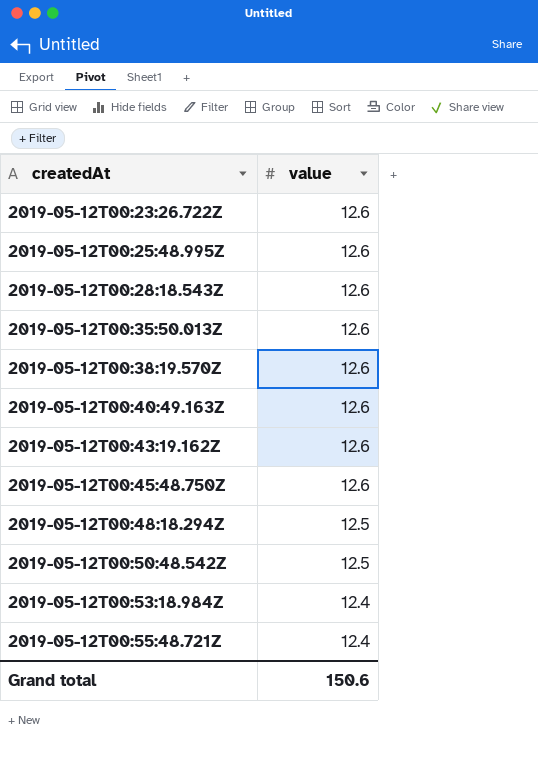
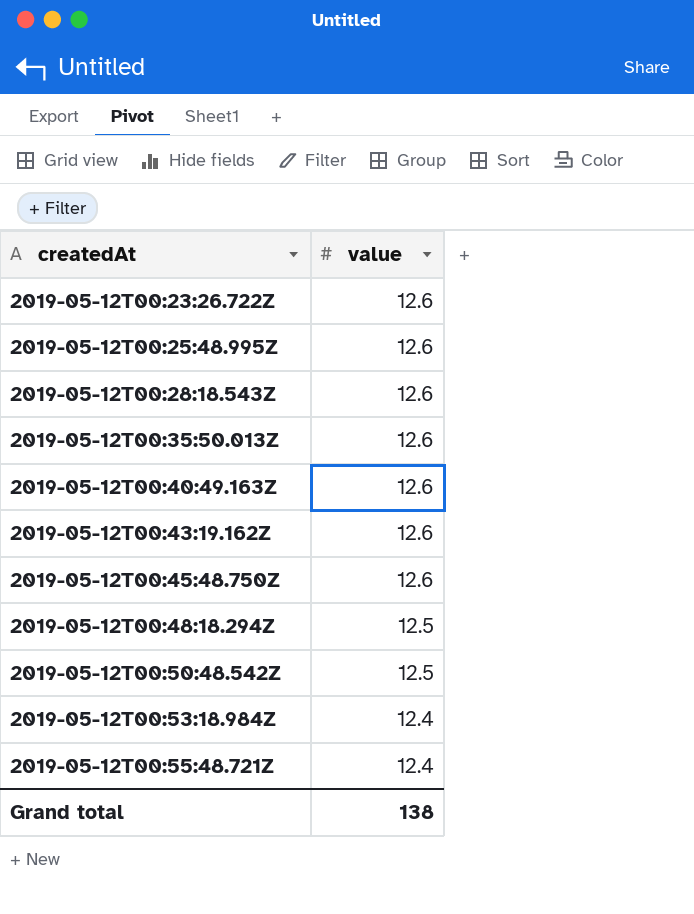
row 2019-05-12T00:38:19.570Z: 12.6 -> none
Grand total | value: 150.6 -> 138

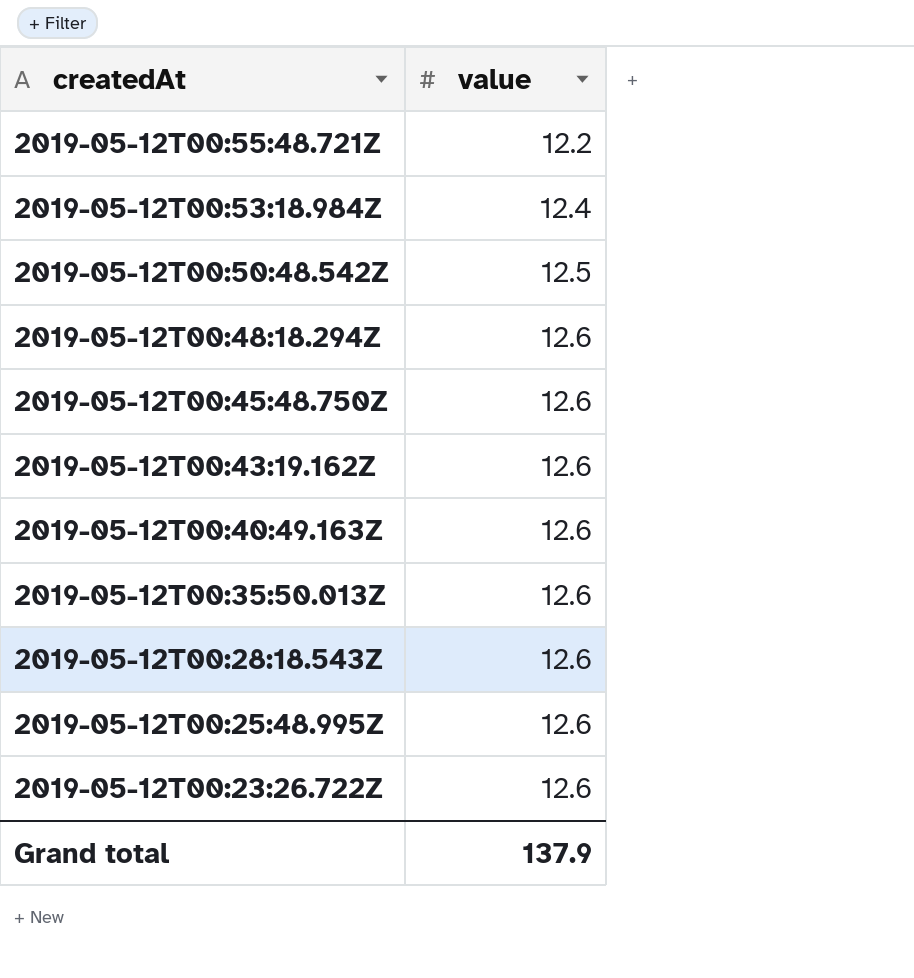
row order: createdAt ascending -> createdAt descending
2019-05-12T00:55:48.721Z | value: 12.4 -> 12.2
2019-05-12T00:48:18.294Z | value: 12.5 -> 12.6
Grand total | value: 138 -> 137.9

